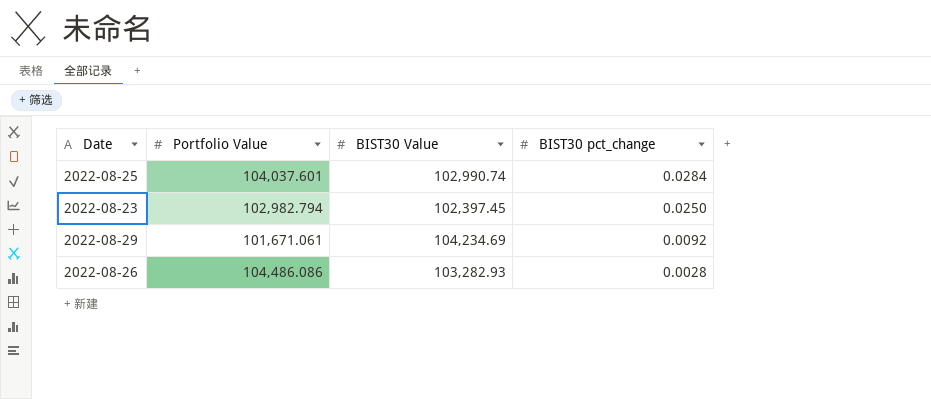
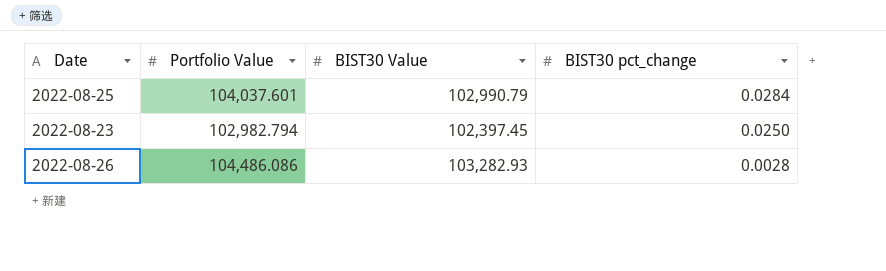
row 2022-08-29: 101,671.061 | 104,234.69 | 0.0092 -> none
2022-08-25 | BIST30 Value: 102,990.74 -> 102,990.79

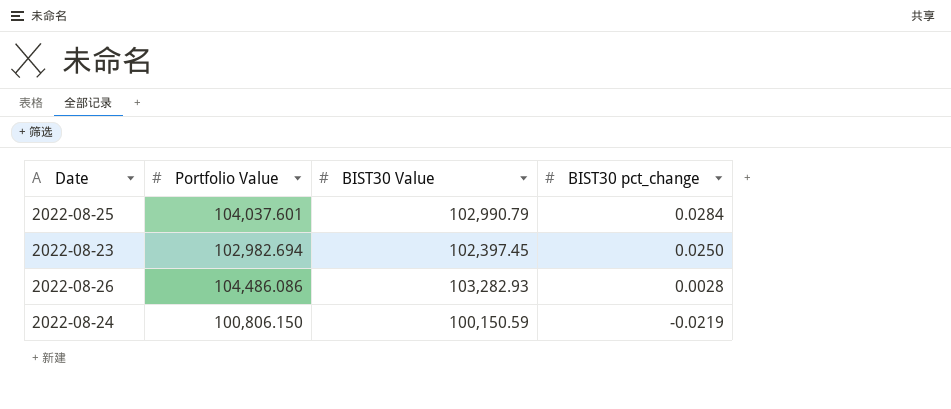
2022-08-23 | Portfolio Value: 102,982.794 -> 102,982.694
row 2022-08-24: none -> 100,806.150 | 100,150.59 | -0.0219

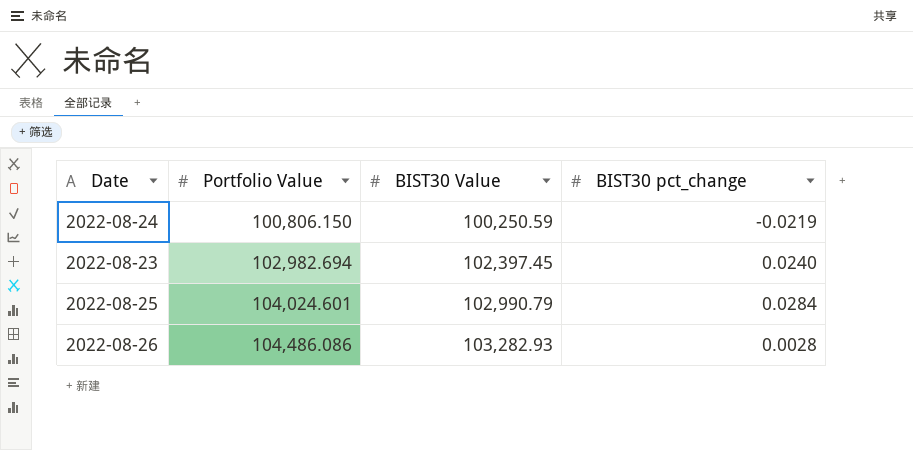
row order: BIST30 pct_change descending -> Portfolio Value ascending
2022-08-24 | BIST30 Value: 100,150.59 -> 100,250.59
2022-08-23 | BIST30 pct_change: 0.0250 -> 0.0240
2022-08-25 | Portfolio Value: 104,037.601 -> 104,024.601

